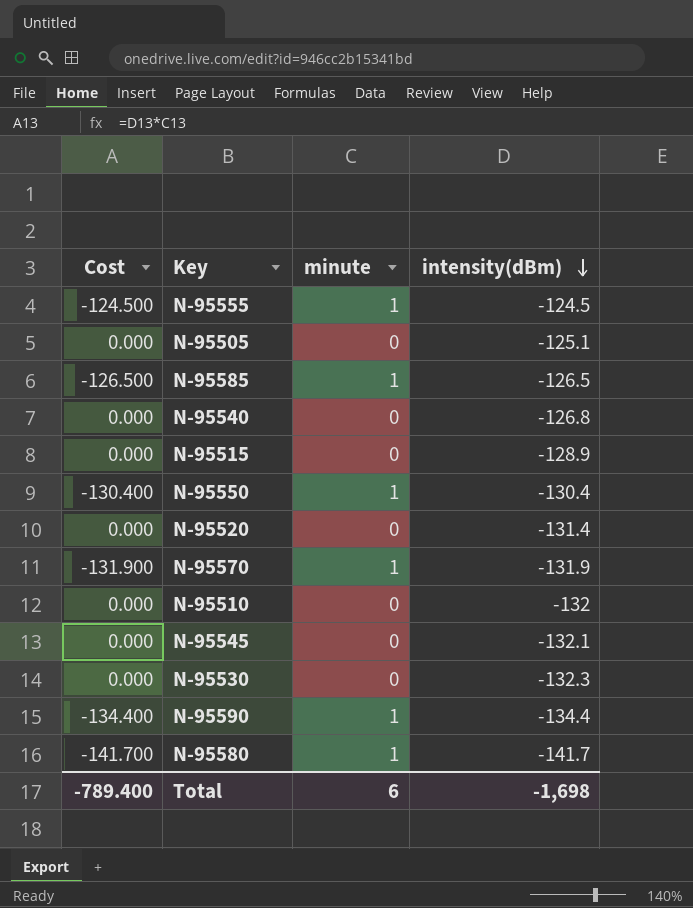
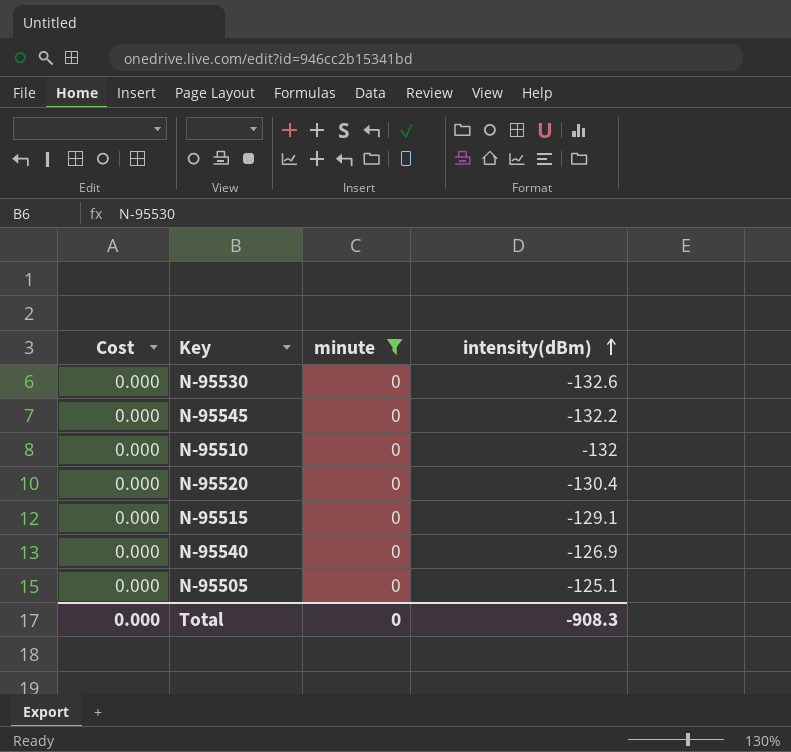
filter: none -> minute = 0
row order: intensity(dBm) descending -> intensity(dBm) ascending
N-95530 | intensity(dBm): -132.3 -> -132.6
N-95545 | intensity(dBm): -132.1 -> -132.2
N-95520 | intensity(dBm): -131.4 -> -130.4
N-95515 | intensity(dBm): -128.9 -> -129.1
N-95540 | intensity(dBm): -126.8 -> -126.9
Total | Cost: -789.400 -> 0.000
Total | minute: 6 -> 0
Total | intensity(dBm): -1,698 -> -908.3

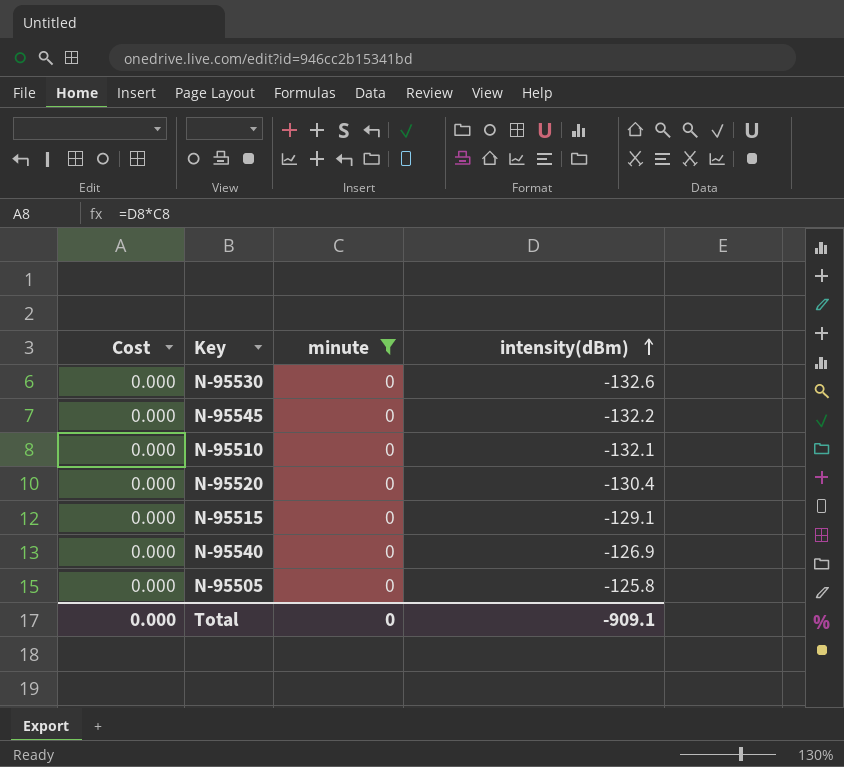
N-95510 | intensity(dBm): -132 -> -132.1
N-95505 | intensity(dBm): -125.1 -> -125.8
Total | intensity(dBm): -908.3 -> -909.1

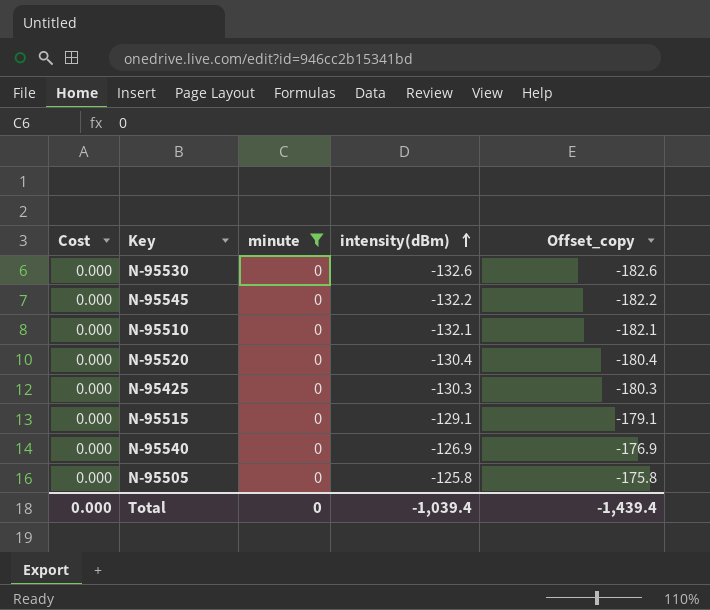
column Offset_copy | formula: none -> [intensity(dBm)] - 50
row N-95425: none -> 0.000 | 0 | -130.3 | -180.3
Total | intensity(dBm): -909.1 -> -1,039.4

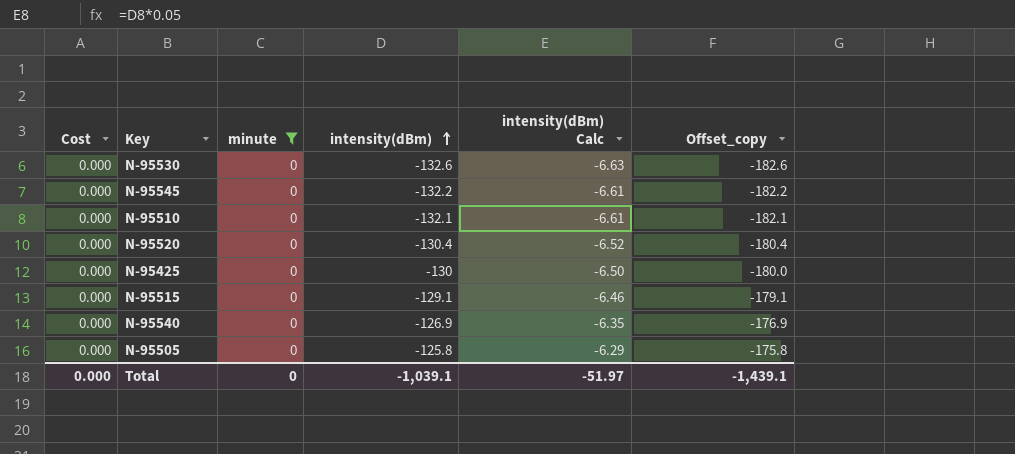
column intensity(dBm) Calc | formula: none -> [intensity(dBm)] * 0.05
N-95425 | intensity(dBm): -130.3 -> -130
N-95425 | Offset_copy: -180.3 -> -180.0
Total | intensity(dBm): -1,039.4 -> -1,039.1
Total | Offset_copy: -1,439.4 -> -1,439.1

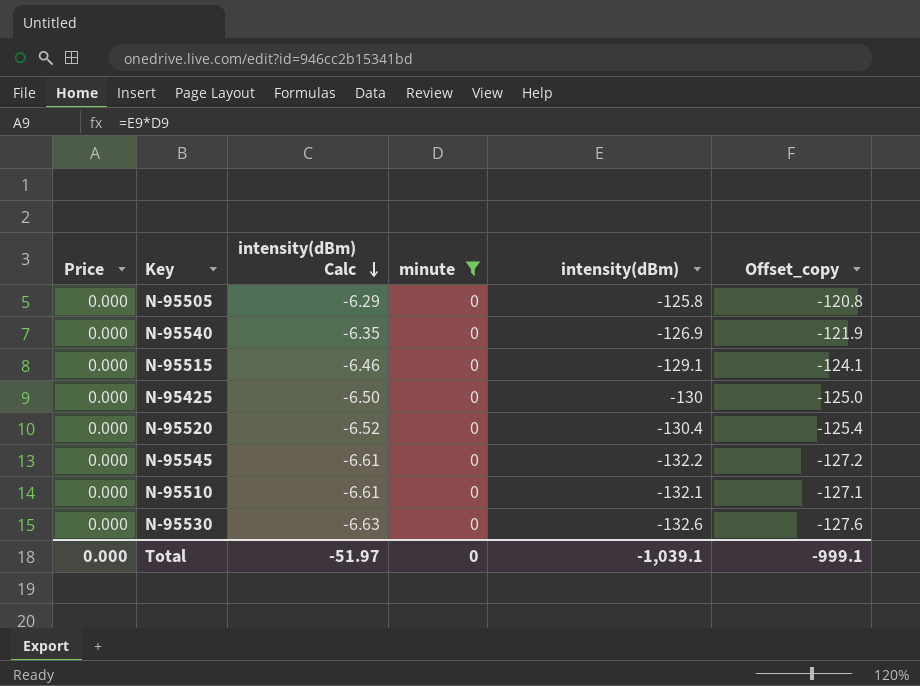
row order: intensity(dBm) ascending -> intensity(dBm) Calc descending
column name: Cost -> Price
column intensity(dBm) Calc | position: 5 -> 3
column Offset_copy | formula: [intensity(dBm)] - 50 -> [intensity(dBm)] + 5
Total | Offset_copy: -1,439.1 -> -999.1

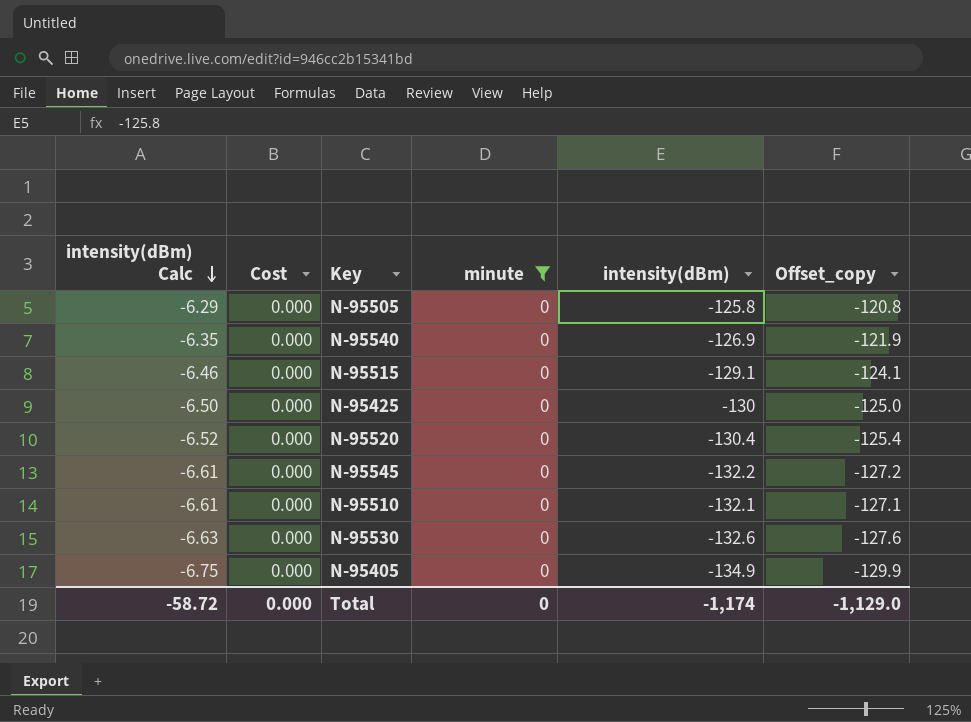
column intensity(dBm) Calc | position: 3 -> 1
column name: Price -> Cost
row N-95405: none -> -6.75 | 0.000 | 0 | -134.9 | -129.9
Total | intensity(dBm) Calc: -51.97 -> -58.72
Total | intensity(dBm): -1,039.1 -> -1,174
Total | Offset_copy: -999.1 -> -1,129.0

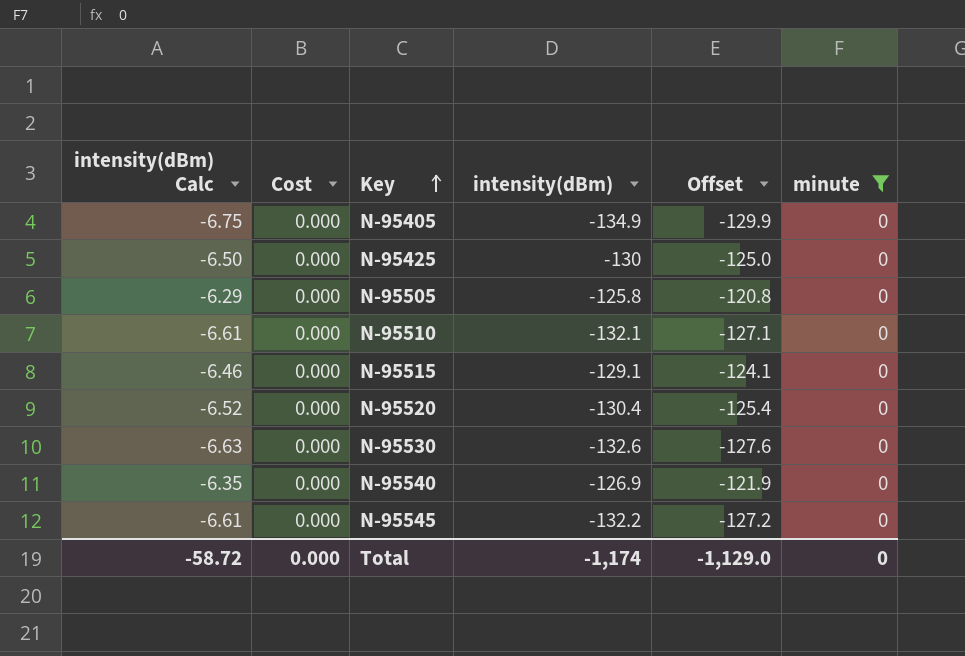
row order: intensity(dBm) Calc descending -> Key ascending
column name: Offset_copy -> Offset
column minute | position: 4 -> 6

